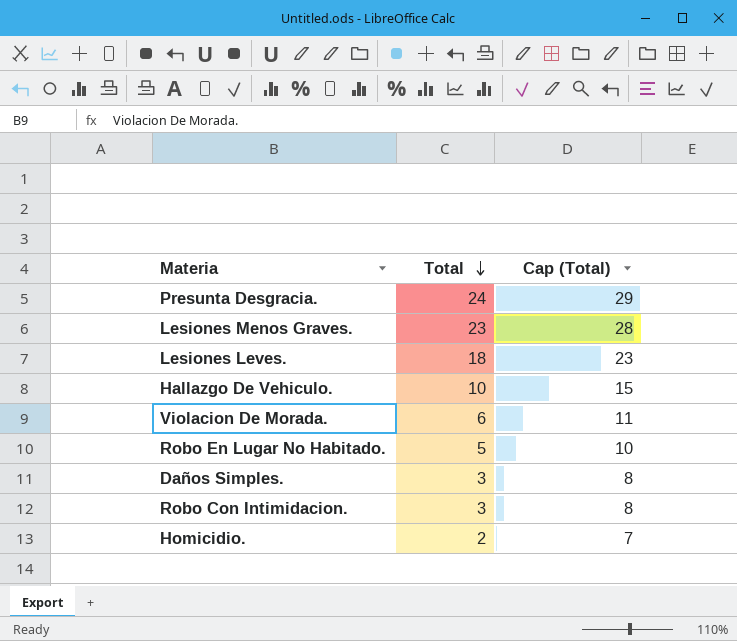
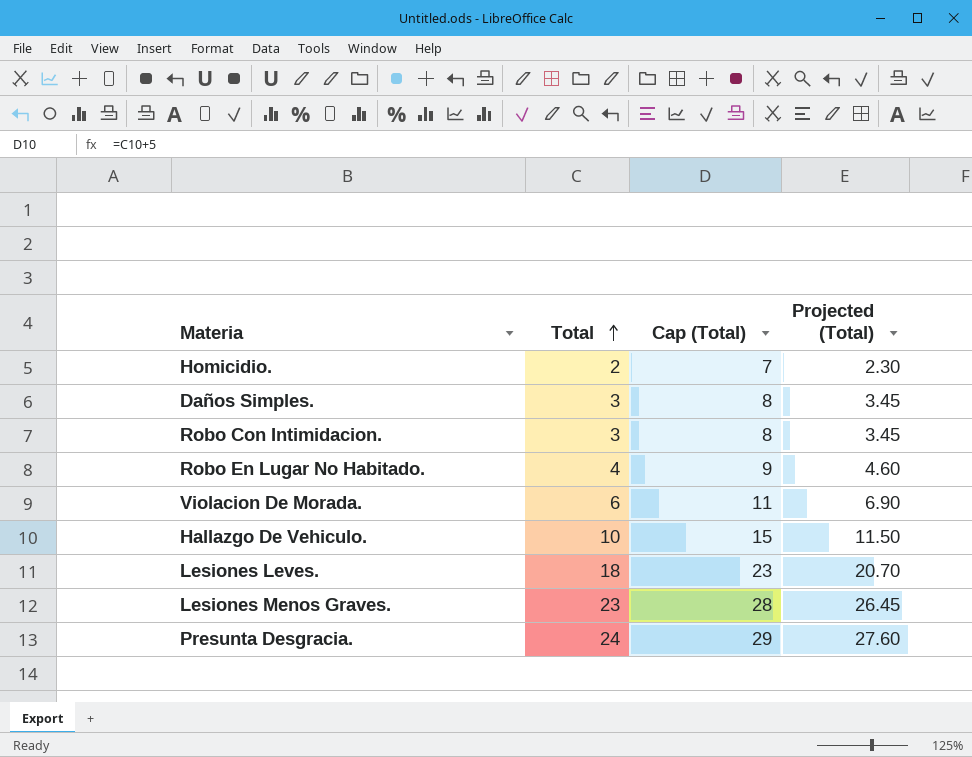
row order: Total descending -> Total ascending
column Projected (Total) | formula: none -> [Total] * 1.15
Robo En Lugar No Habitado. | Total: 5 -> 4
Robo En Lugar No Habitado. | Cap (Total): 10 -> 9

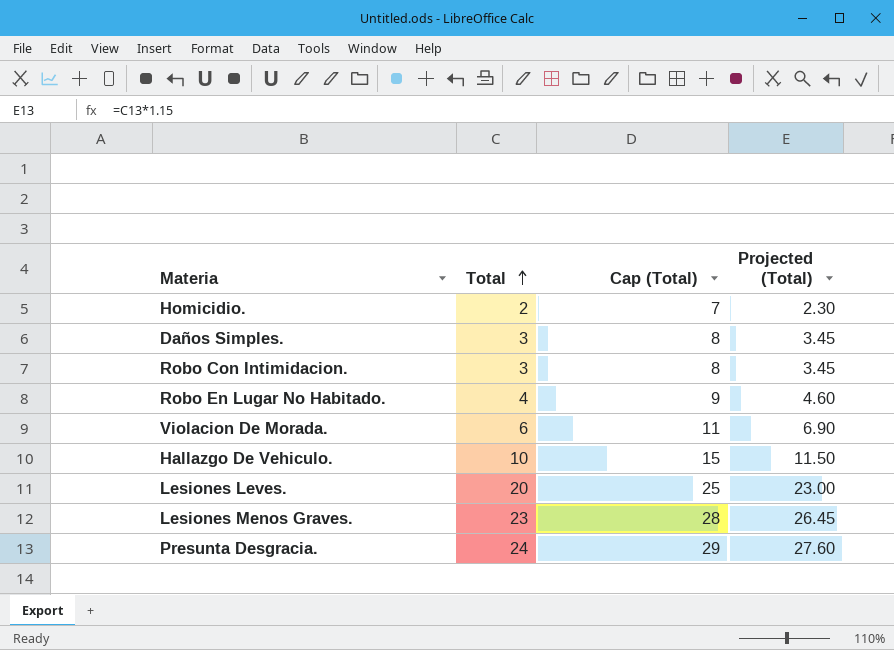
Lesiones Leves. | Total: 18 -> 20
Lesiones Leves. | Cap (Total): 23 -> 25
Lesiones Leves. | Projected (Total): 20.70 -> 23.00

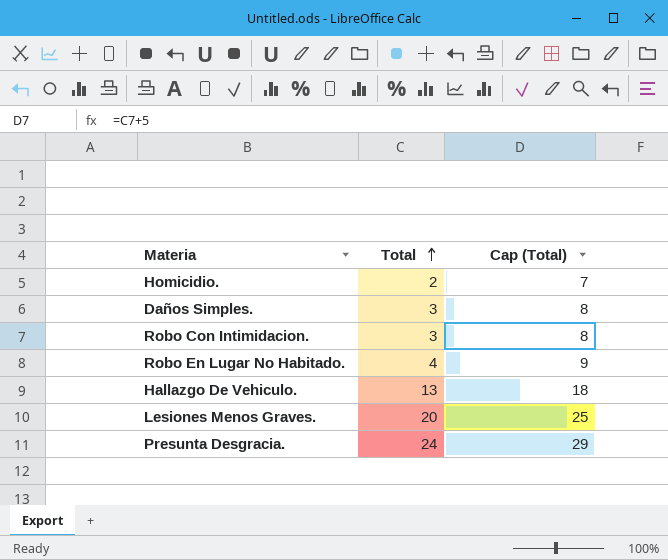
column Projected (Total) | formula: [Total] * 1.15 -> none
row Violacion De Morada.: 6 | 11 | 6.90 -> none
row Lesiones Leves.: 20 | 25 | 23.00 -> none
Hallazgo De Vehiculo. | Total: 10 -> 13
Hallazgo De Vehiculo. | Cap (Total): 15 -> 18
Lesiones Menos Graves. | Total: 23 -> 20
Lesiones Menos Graves. | Cap (Total): 28 -> 25

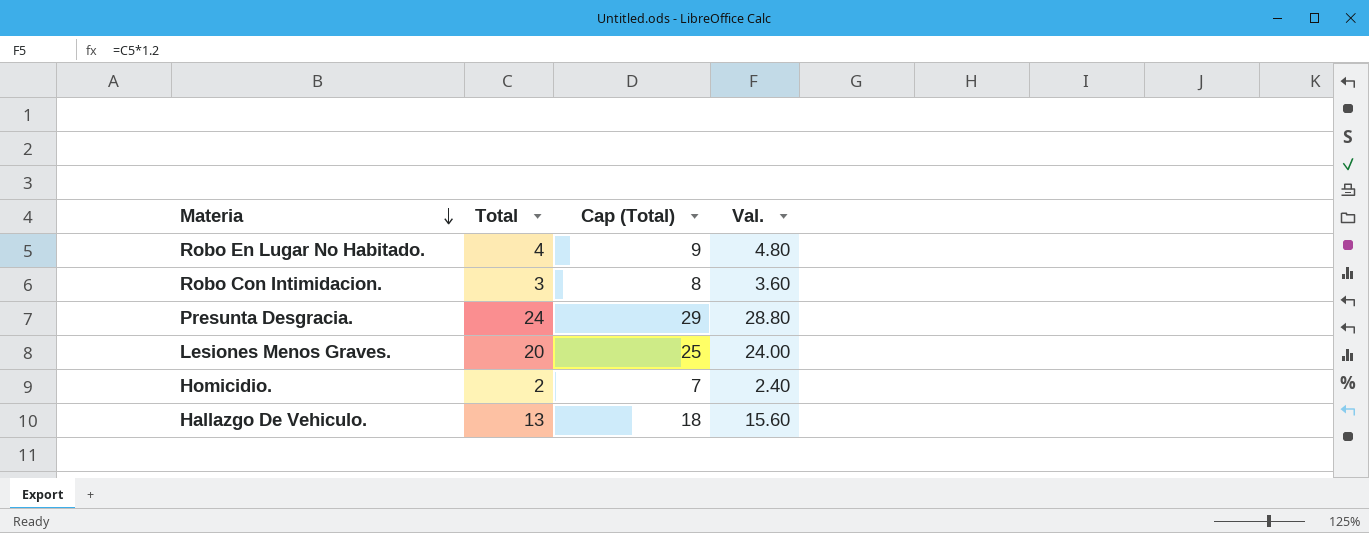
row order: Total ascending -> Materia descending
column Val. | formula: none -> [Total] * 1.2
row Daños Simples.: 3 | 8 -> none

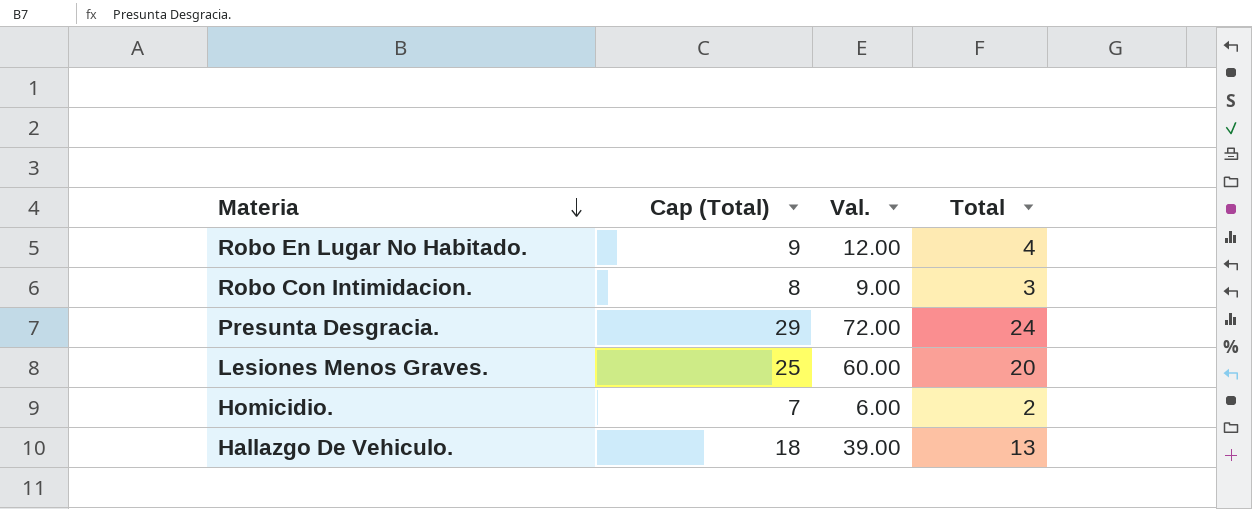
column Val. | formula: [Total] * 1.2 -> [Total] * 3
column Total | position: 2 -> 4

